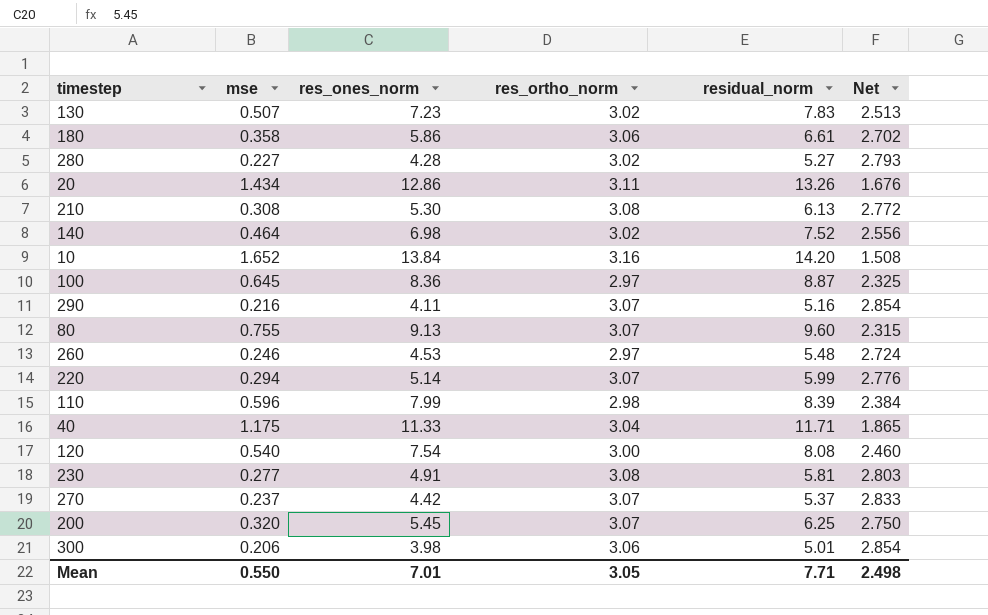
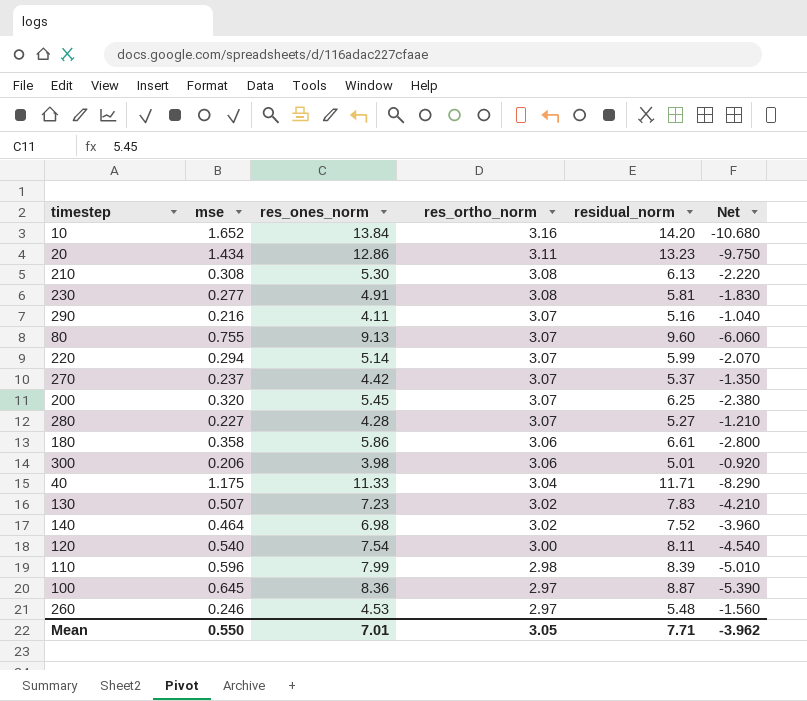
row order: none -> res_ortho_norm descending
column Net | formula: [res_ortho_norm] - [mse] -> [res_ortho_norm] - [res_ones_norm]
20 | residual_norm: 13.26 -> 13.23
280 | res_ortho_norm: 3.02 -> 3.07
120 | residual_norm: 8.08 -> 8.11
Mean | Net: 2.498 -> -3.962

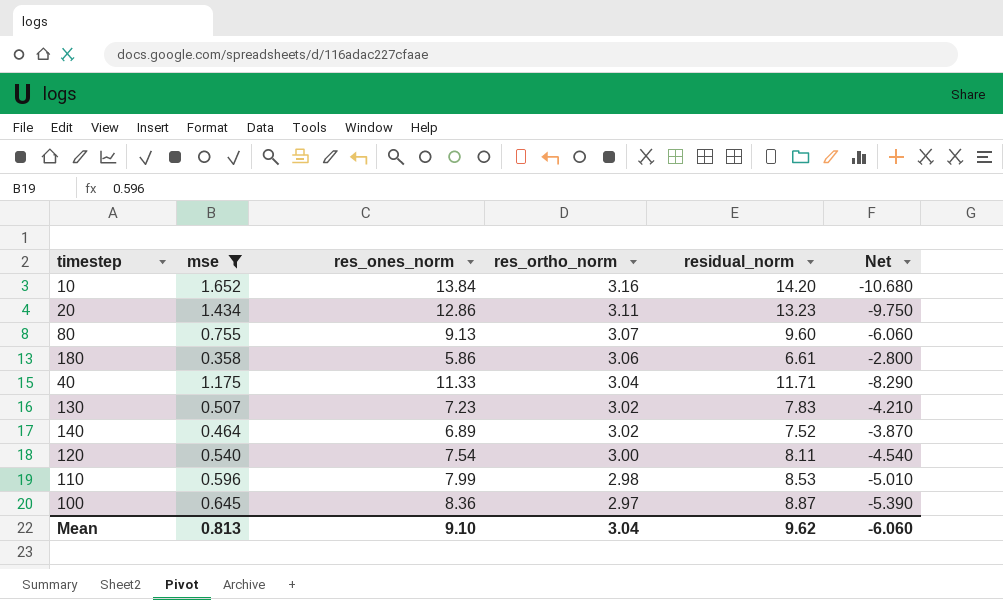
filter: none -> mse >= 0.358
140 | res_ones_norm: 6.98 -> 6.89
140 | Net: -3.960 -> -3.870
110 | residual_norm: 8.39 -> 8.53
Mean | mse: 0.550 -> 0.813
Mean | res_ones_norm: 7.01 -> 9.10
Mean | res_ortho_norm: 3.05 -> 3.04
Mean | residual_norm: 7.71 -> 9.62
Mean | Net: -3.962 -> -6.060

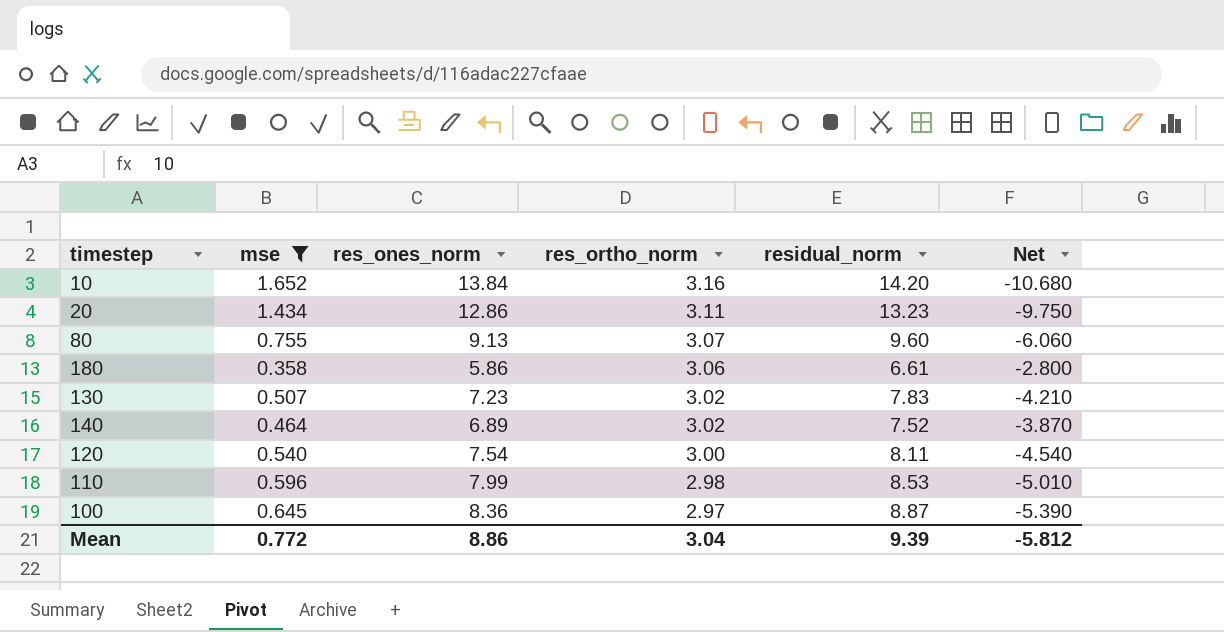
row 40: 1.175 | 11.33 | 3.04 | 11.71 | -8.290 -> none
Mean | mse: 0.813 -> 0.772
Mean | res_ones_norm: 9.10 -> 8.86
Mean | residual_norm: 9.62 -> 9.39
Mean | Net: -6.060 -> -5.812

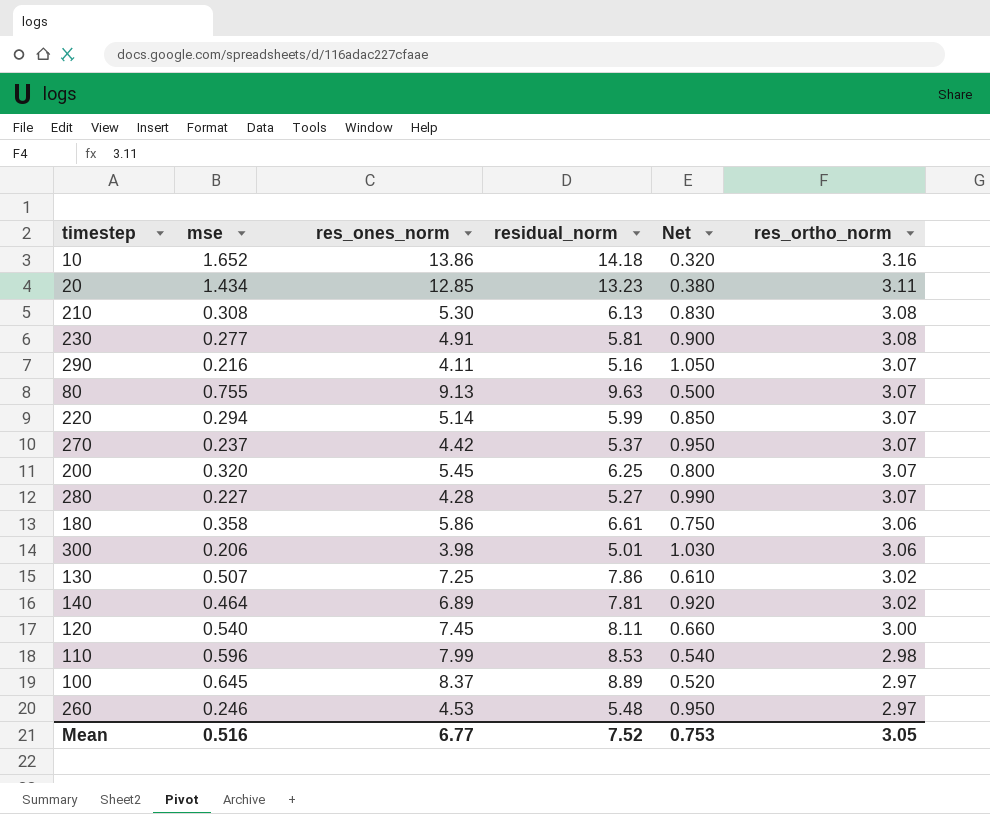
filter: mse >= 0.358 -> none
column Net | formula: [res_ortho_norm] - [res_ones_norm] -> [residual_norm] - [res_ones_norm]
column res_ortho_norm | position: 4 -> 6
10 | res_ones_norm: 13.84 -> 13.86
10 | residual_norm: 14.20 -> 14.18
20 | res_ones_norm: 12.86 -> 12.85
80 | residual_norm: 9.60 -> 9.63
130 | res_ones_norm: 7.23 -> 7.25
130 | residual_norm: 7.83 -> 7.86
140 | residual_norm: 7.52 -> 7.81
120 | res_ones_norm: 7.54 -> 7.45
100 | res_ones_norm: 8.36 -> 8.37
100 | residual_norm: 8.87 -> 8.89
Mean | mse: 0.772 -> 0.516
Mean | res_ones_norm: 8.86 -> 6.77
Mean | residual_norm: 9.39 -> 7.52
Mean | Net: -5.812 -> 0.753
Mean | res_ortho_norm: 3.04 -> 3.05

